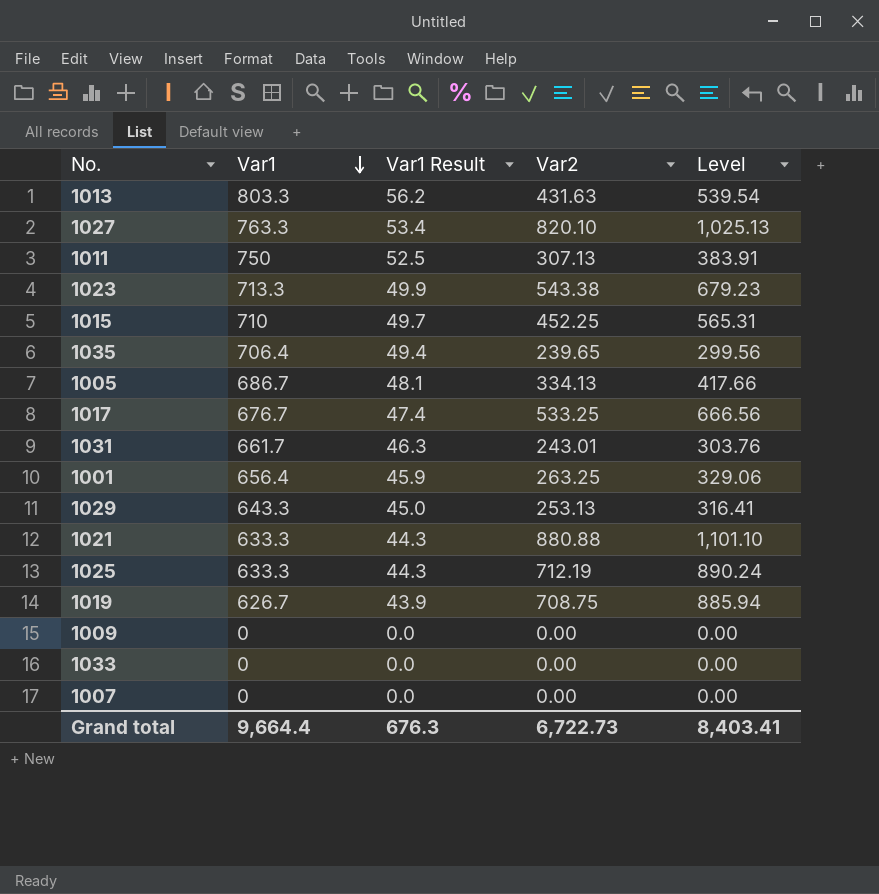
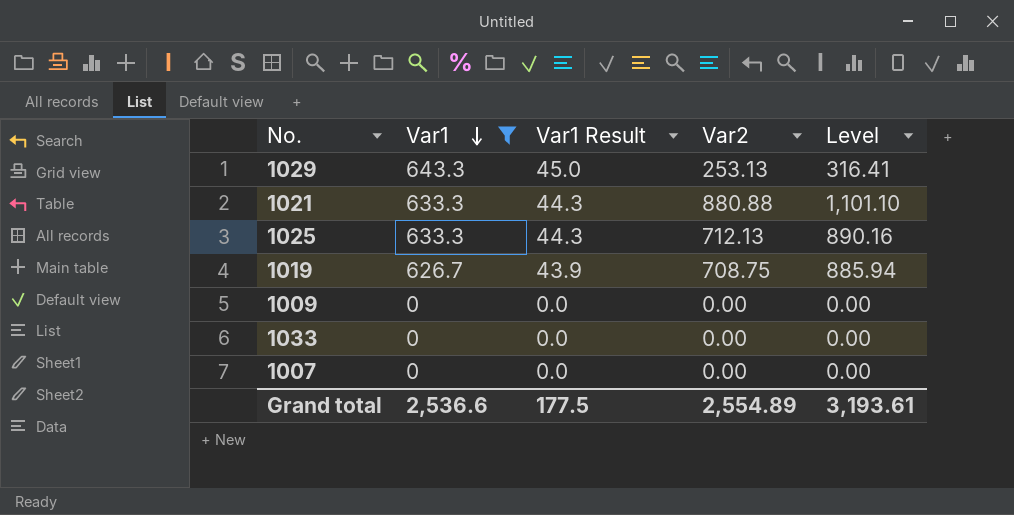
filter: none -> Var1 <= 643.3
1025 | Var2: 712.19 -> 712.13
1025 | Level: 890.24 -> 890.16
Grand total | Var1: 9,664.4 -> 2,536.6
Grand total | Var1 Result: 676.3 -> 177.5
Grand total | Var2: 6,722.73 -> 2,554.89
Grand total | Level: 8,403.41 -> 3,193.61

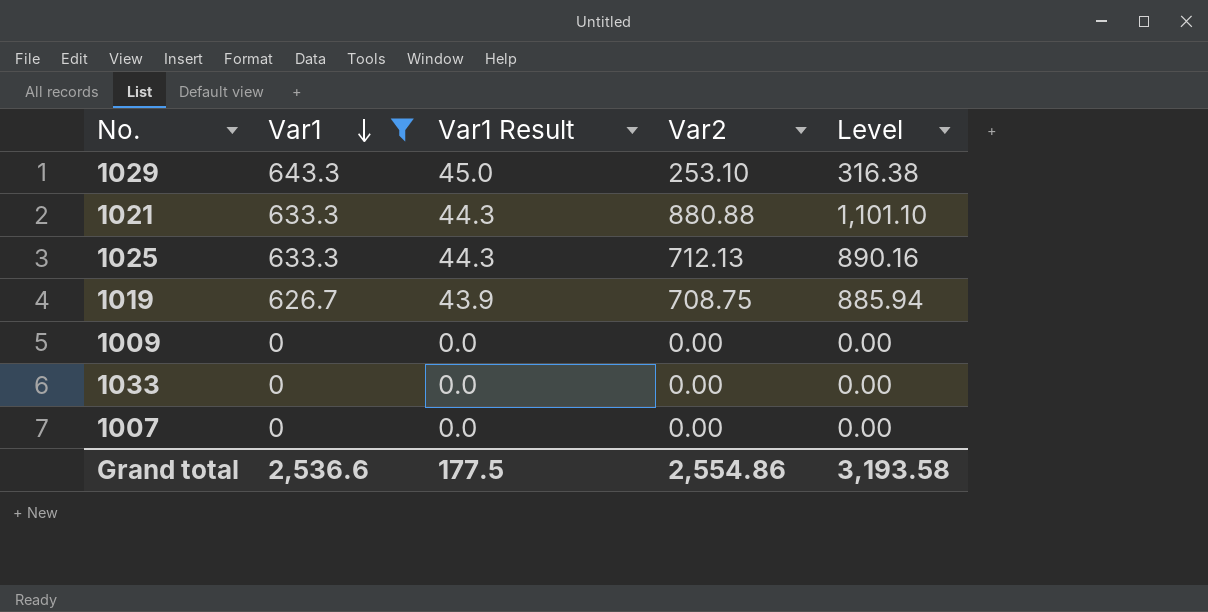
1029 | Var2: 253.13 -> 253.10
1029 | Level: 316.41 -> 316.38
Grand total | Var2: 2,554.89 -> 2,554.86
Grand total | Level: 3,193.61 -> 3,193.58

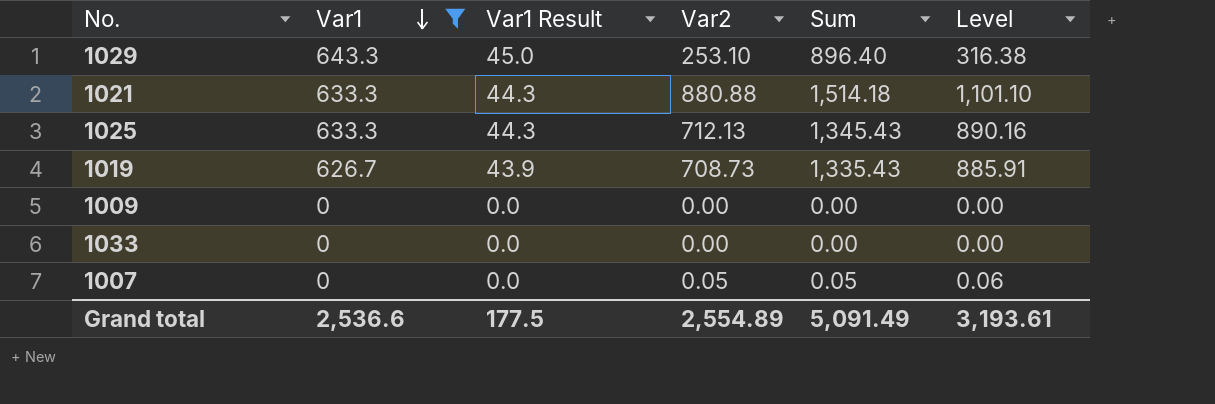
column Sum | formula: none -> [Var1] + [Var2]
1019 | Var2: 708.75 -> 708.73
1019 | Level: 885.94 -> 885.91
1007 | Var2: 0.00 -> 0.05
1007 | Level: 0.00 -> 0.06
Grand total | Var2: 2,554.86 -> 2,554.89
Grand total | Level: 3,193.58 -> 3,193.61

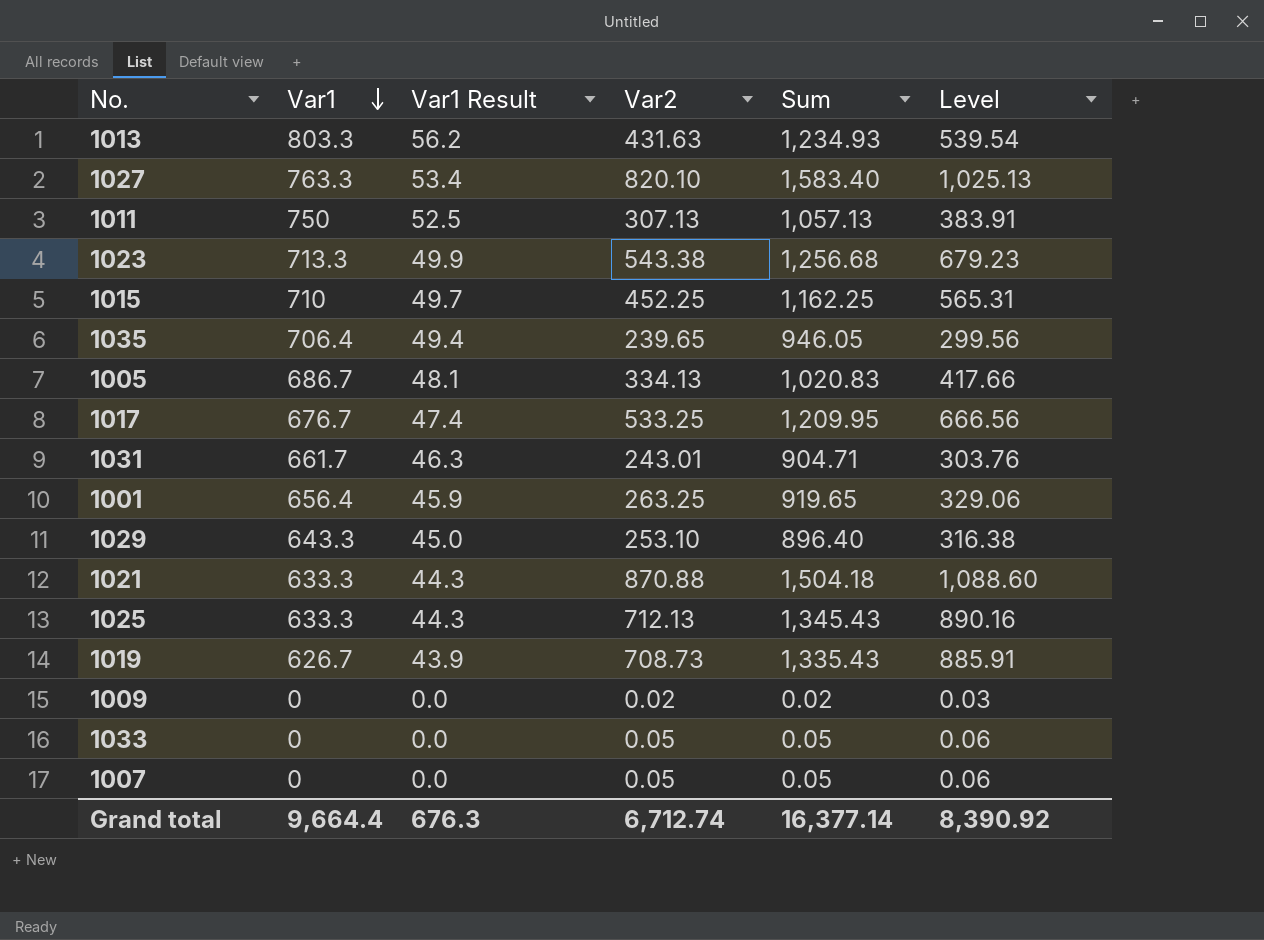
filter: Var1 <= 643.3 -> none
1021 | Var2: 880.88 -> 870.88
1021 | Sum: 1,514.18 -> 1,504.18
1021 | Level: 1,101.10 -> 1,088.60
1009 | Var2: 0.00 -> 0.02
1009 | Sum: 0.00 -> 0.02
1009 | Level: 0.00 -> 0.03
1033 | Var2: 0.00 -> 0.05
1033 | Sum: 0.00 -> 0.05
1033 | Level: 0.00 -> 0.06
Grand total | Var1: 2,536.6 -> 9,664.4
Grand total | Var1 Result: 177.5 -> 676.3
Grand total | Var2: 2,554.89 -> 6,712.74
Grand total | Sum: 5,091.49 -> 16,377.14
Grand total | Level: 3,193.61 -> 8,390.92

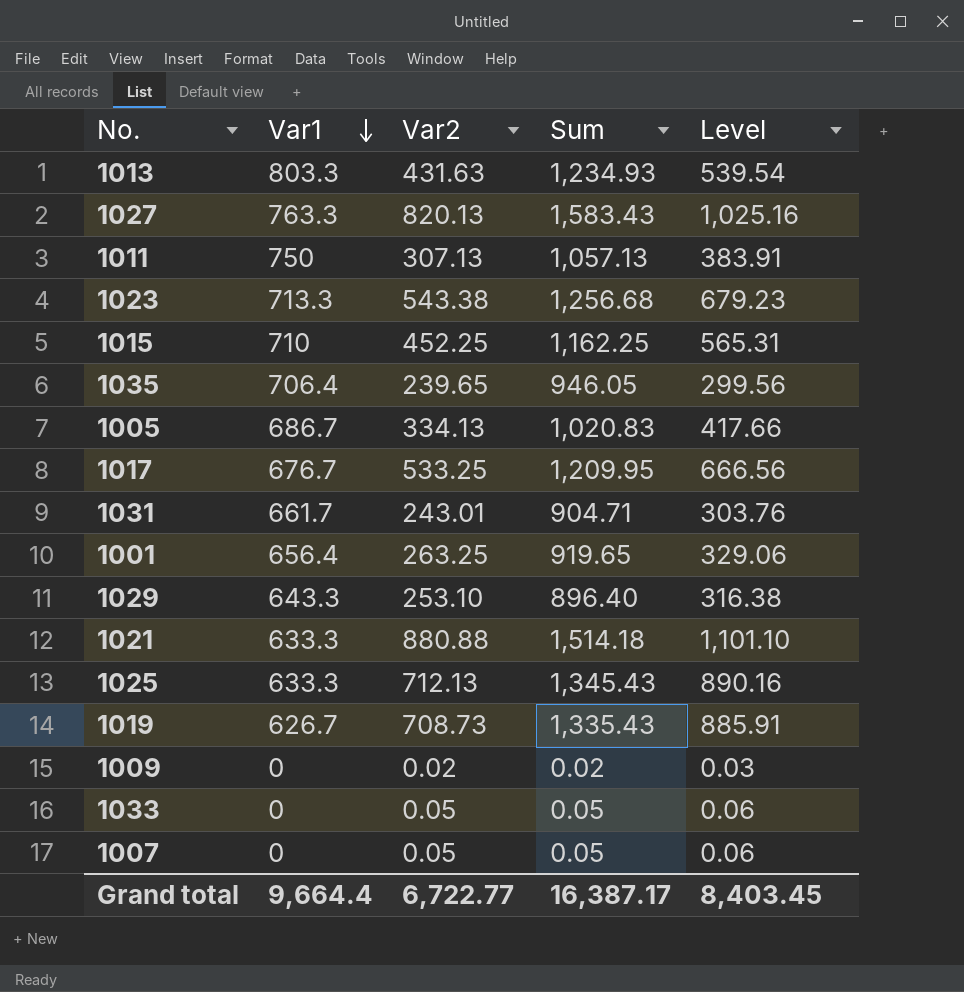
column Var1 Result | formula: [Var1] * 0.07 -> none
1027 | Var2: 820.10 -> 820.13
1027 | Sum: 1,583.40 -> 1,583.43
1027 | Level: 1,025.13 -> 1,025.16
1021 | Var2: 870.88 -> 880.88
1021 | Sum: 1,504.18 -> 1,514.18
1021 | Level: 1,088.60 -> 1,101.10
Grand total | Var2: 6,712.74 -> 6,722.77
Grand total | Sum: 16,377.14 -> 16,387.17
Grand total | Level: 8,390.92 -> 8,403.45

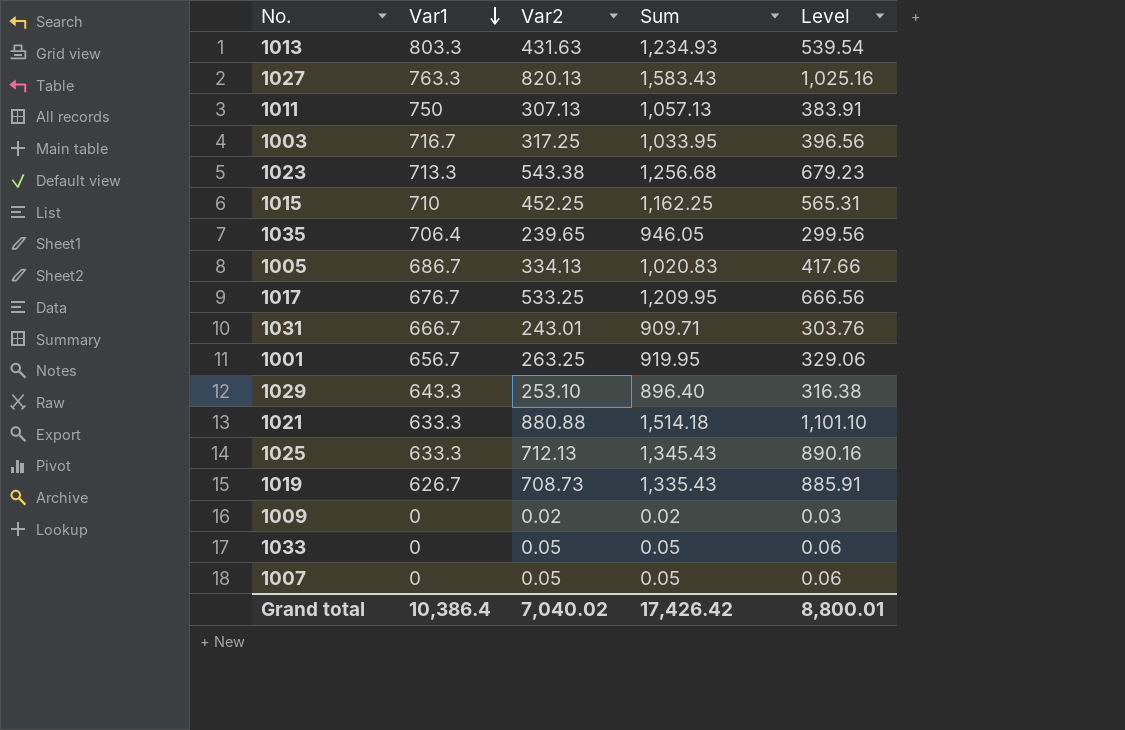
row 1003: none -> 716.7 | 317.25 | 1,033.95 | 396.56
1031 | Var1: 661.7 -> 666.7
1031 | Sum: 904.71 -> 909.71
1001 | Var1: 656.4 -> 656.7
1001 | Sum: 919.65 -> 919.95
Grand total | Var1: 9,664.4 -> 10,386.4
Grand total | Var2: 6,722.77 -> 7,040.02
Grand total | Sum: 16,387.17 -> 17,426.42
Grand total | Level: 8,403.45 -> 8,800.01

